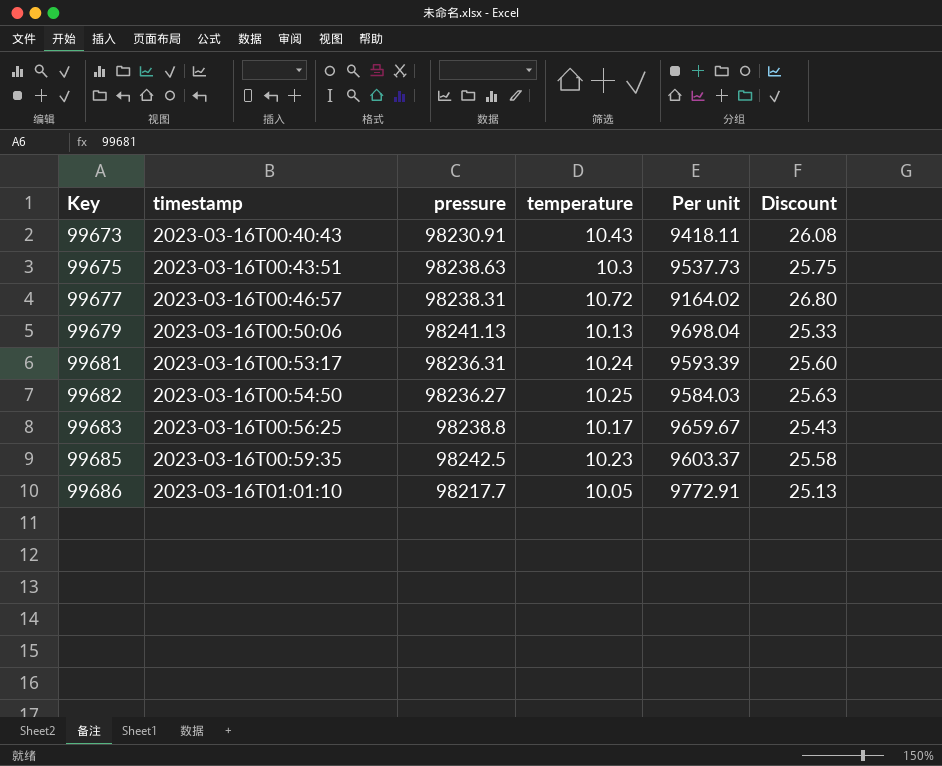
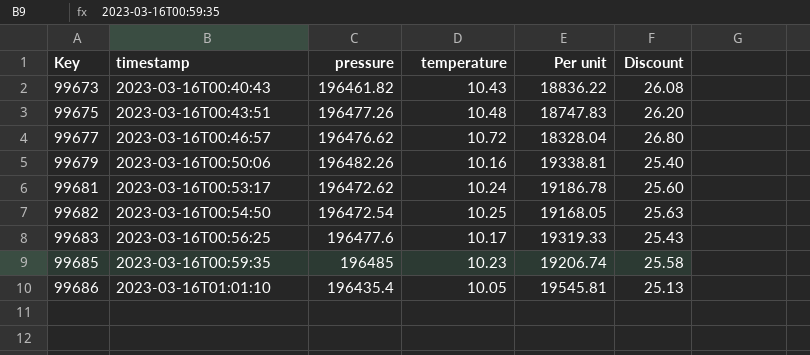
99673 | pressure: 98230.91 -> 196461.82
99673 | Per unit: 9418.11 -> 18836.22
99675 | pressure: 98238.63 -> 196477.26
99675 | temperature: 10.3 -> 10.48
99675 | Per unit: 9537.73 -> 18747.83
99675 | Discount: 25.75 -> 26.20
99677 | pressure: 98238.31 -> 196476.62
99677 | Per unit: 9164.02 -> 18328.04
99679 | pressure: 98241.13 -> 196482.26
99679 | temperature: 10.13 -> 10.16
99679 | Per unit: 9698.04 -> 19338.81
99679 | Discount: 25.33 -> 25.40
99681 | pressure: 98236.31 -> 196472.62
99681 | Per unit: 9593.39 -> 19186.78
99682 | pressure: 98236.27 -> 196472.54
99682 | Per unit: 9584.03 -> 19168.05
99683 | pressure: 98238.8 -> 196477.6
99683 | Per unit: 9659.67 -> 19319.33
99685 | pressure: 98242.5 -> 196485
99685 | Per unit: 9603.37 -> 19206.74
99686 | pressure: 98217.7 -> 196435.4
99686 | Per unit: 9772.91 -> 19545.81

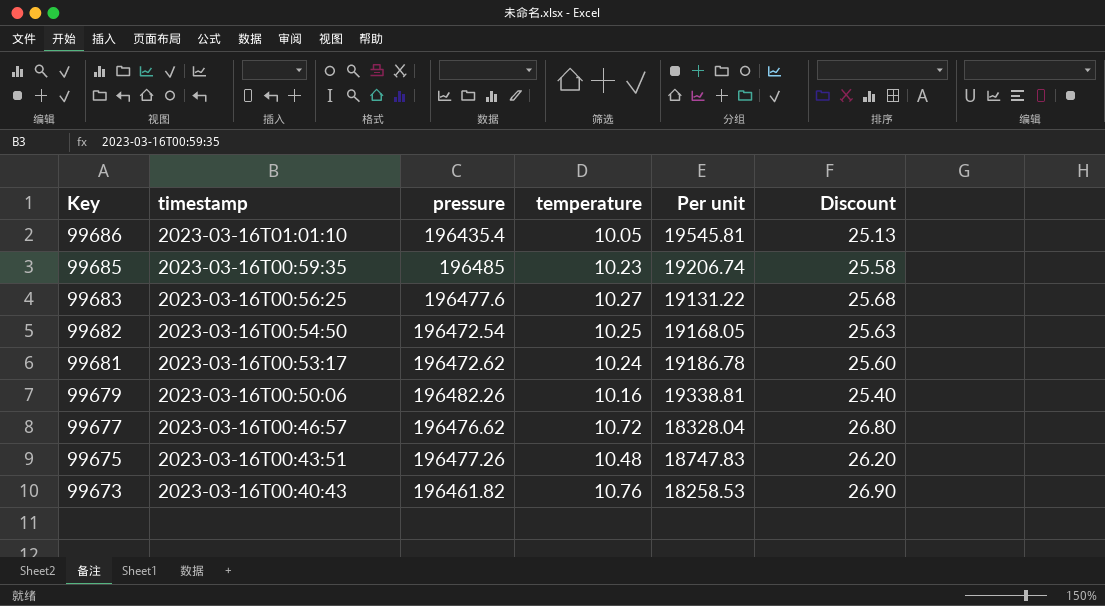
row order: Key ascending -> Key descending
99683 | temperature: 10.17 -> 10.27
99683 | Per unit: 19319.33 -> 19131.22
99683 | Discount: 25.43 -> 25.68
99673 | temperature: 10.43 -> 10.76
99673 | Per unit: 18836.22 -> 18258.53
99673 | Discount: 26.08 -> 26.90

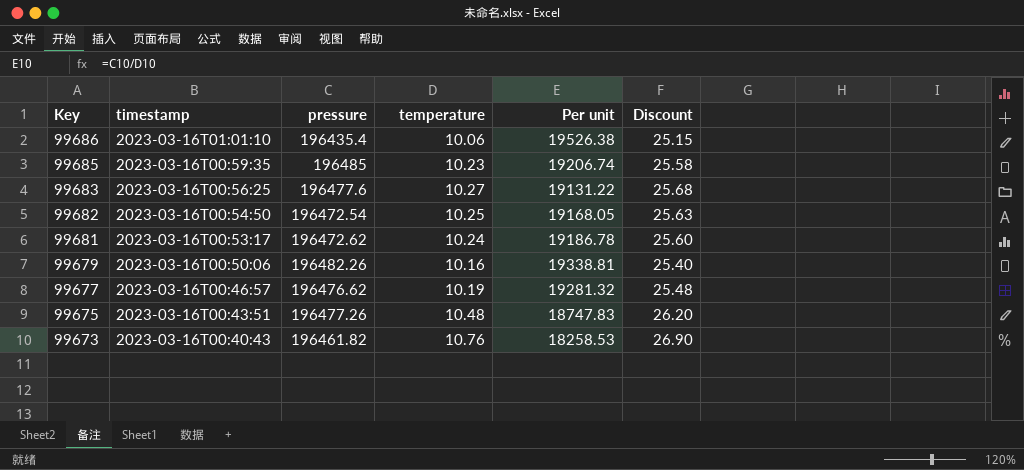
99686 | temperature: 10.05 -> 10.06
99686 | Per unit: 19545.81 -> 19526.38
99686 | Discount: 25.13 -> 25.15
99677 | temperature: 10.72 -> 10.19
99677 | Per unit: 18328.04 -> 19281.32
99677 | Discount: 26.80 -> 25.48

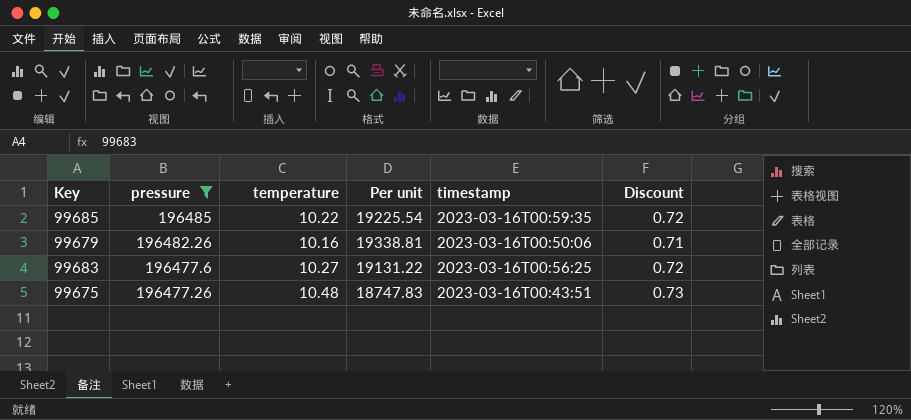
filter: none -> pressure >= 196477.26
row order: Key descending -> pressure descending
column timestamp | position: 2 -> 5
column Discount | formula: [temperature] * 2.5 -> [temperature] * 0.07
99685 | temperature: 10.23 -> 10.22
99685 | Per unit: 19206.74 -> 19225.54

